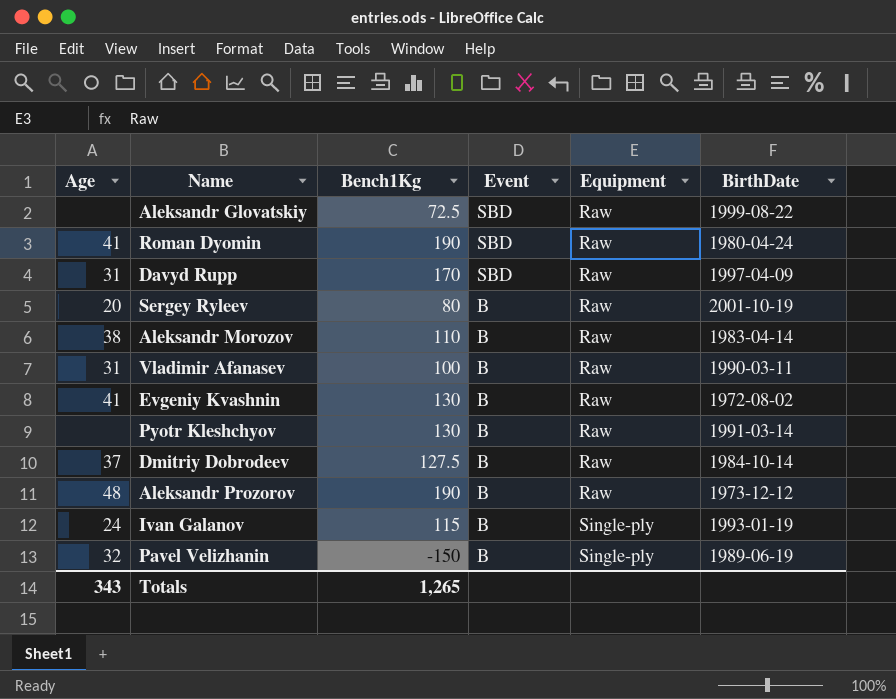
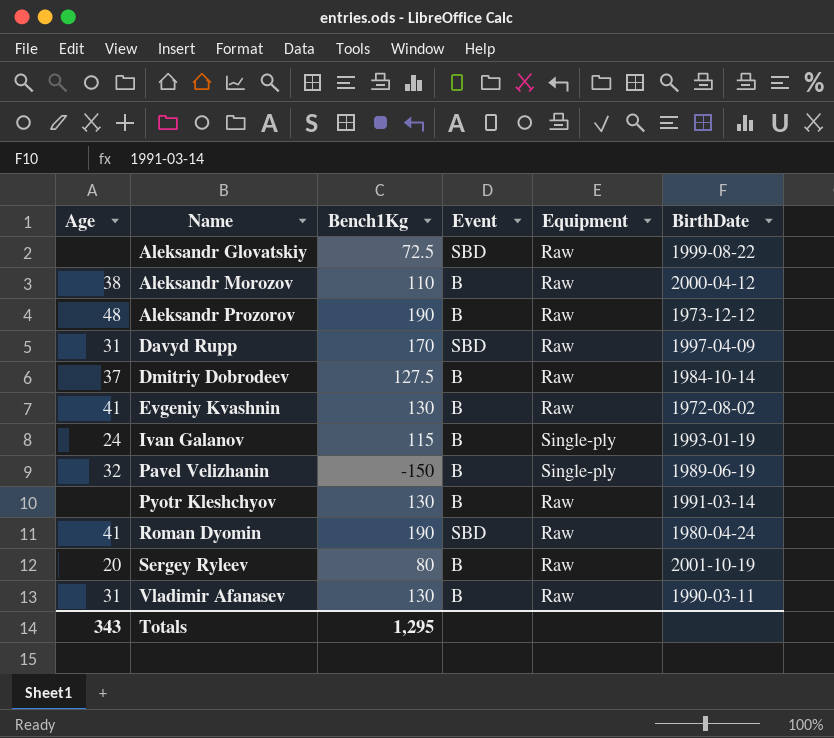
row order: Event descending -> Name ascending
Aleksandr Morozov | BirthDate: 1983-04-14 -> 2000-04-12
Vladimir Afanasev | Bench1Kg: 100 -> 130
Totals | Bench1Kg: 1,265 -> 1,295

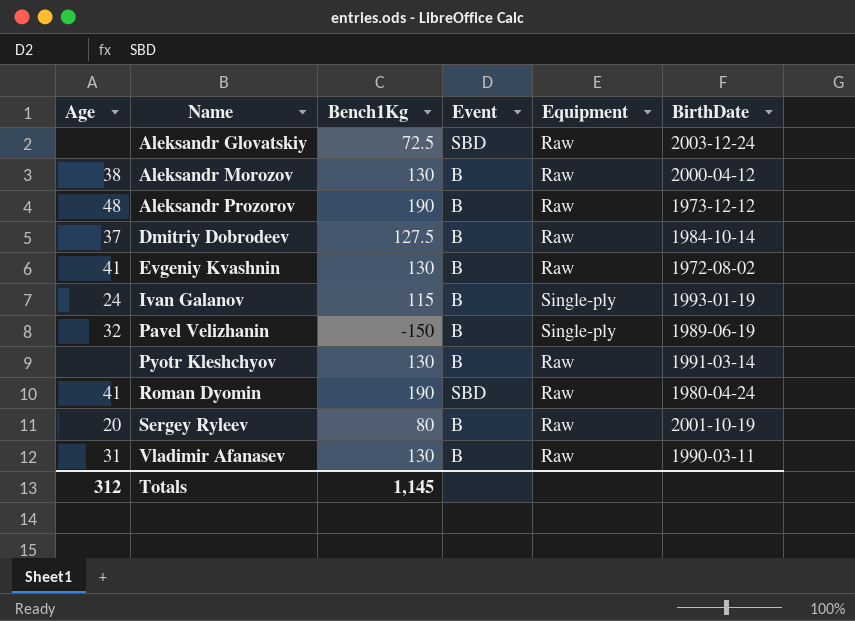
row Davyd Rupp: 31 | 170 | SBD | Raw | 1997-04-09 -> none
Aleksandr Glovatskiy | BirthDate: 1999-08-22 -> 2003-12-24
Aleksandr Morozov | Bench1Kg: 110 -> 130
Totals | Age: 343 -> 312
Totals | Bench1Kg: 1,295 -> 1,145

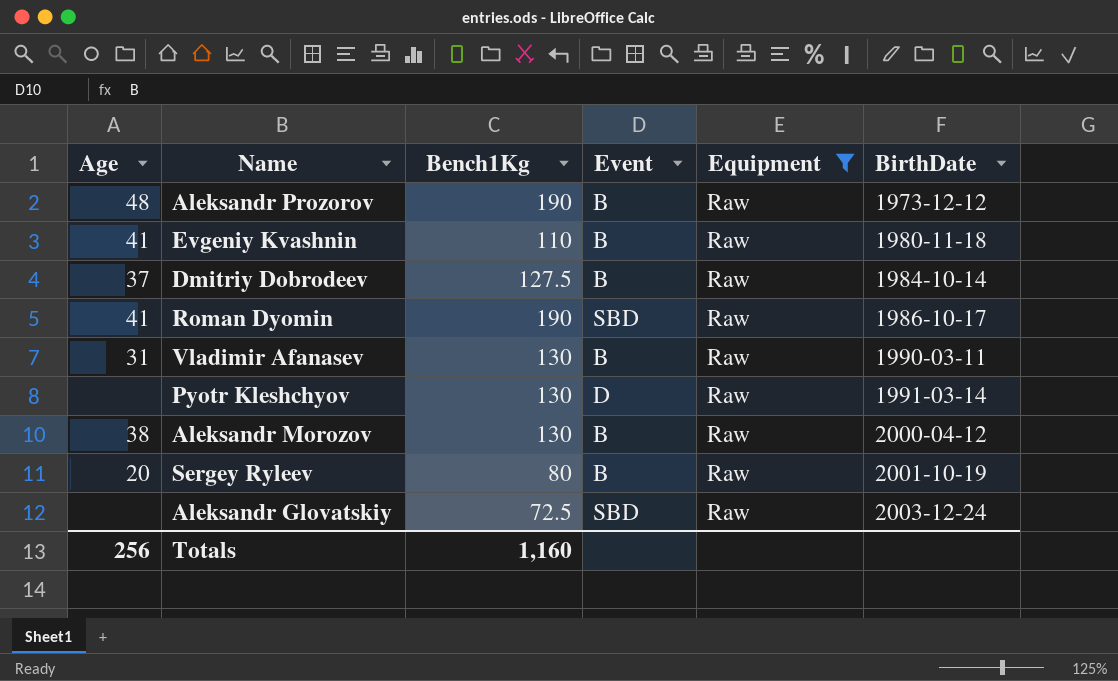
filter: none -> Equipment = Raw
row order: Name ascending -> BirthDate ascending
Evgeniy Kvashnin | Bench1Kg: 130 -> 110
Evgeniy Kvashnin | BirthDate: 1972-08-02 -> 1980-11-18
Roman Dyomin | BirthDate: 1980-04-24 -> 1986-10-17
Pyotr Kleshchyov | Event: B -> D
Totals | Age: 312 -> 256
Totals | Bench1Kg: 1,145 -> 1,160

